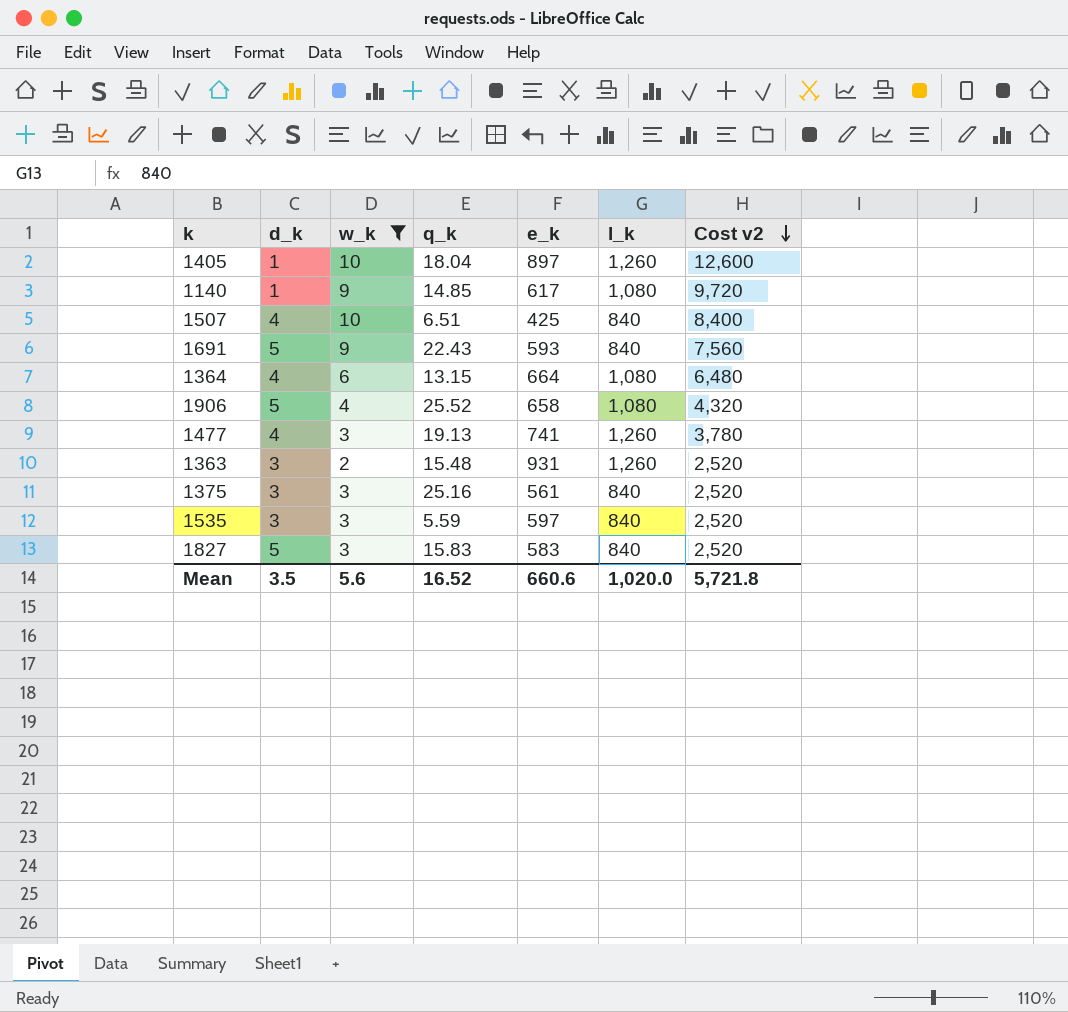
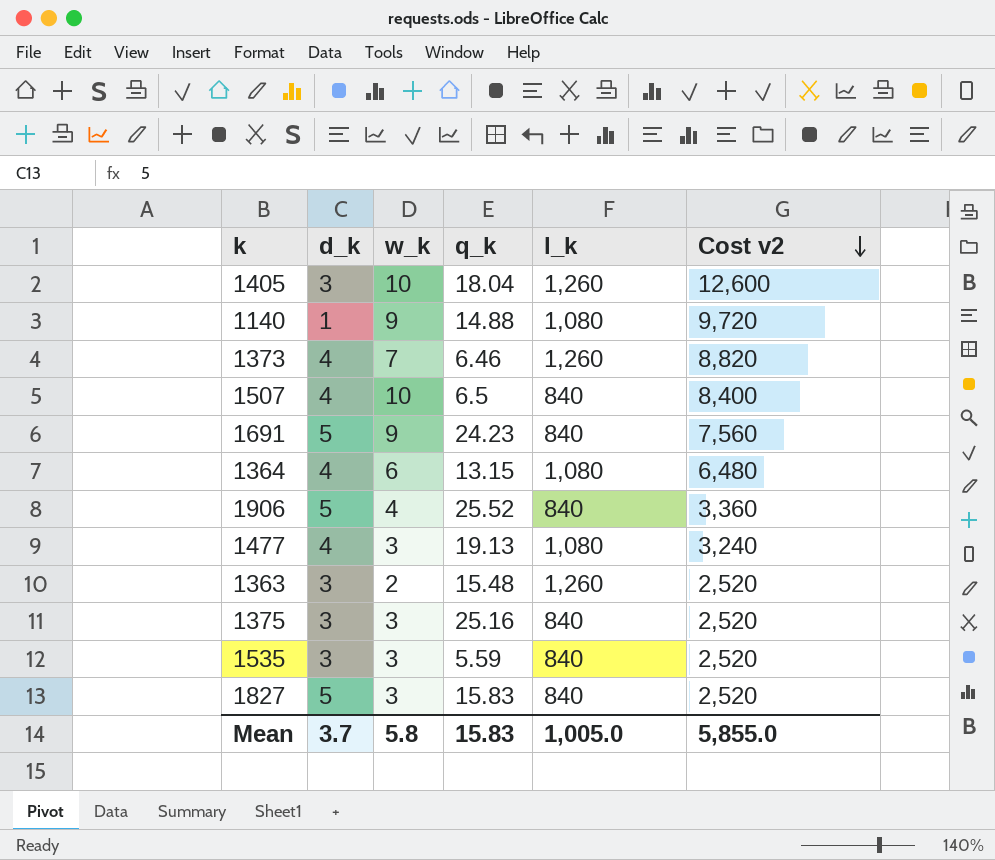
filter: w_k != 7 -> none
column e_k | position: 5 -> none
1405 | d_k: 1 -> 3
1140 | q_k: 14.85 -> 14.88
1507 | q_k: 6.51 -> 6.5
1691 | q_k: 22.43 -> 24.23
1906 | l_k: 1,080 -> 840
1906 | Cost v2: 4,320 -> 3,360
1477 | l_k: 1,260 -> 1,080
1477 | Cost v2: 3,780 -> 3,240
Mean | d_k: 3.5 -> 3.7
Mean | w_k: 5.6 -> 5.8
Mean | q_k: 16.52 -> 15.83
Mean | l_k: 1,020.0 -> 1,005.0
Mean | Cost v2: 5,721.8 -> 5,855.0

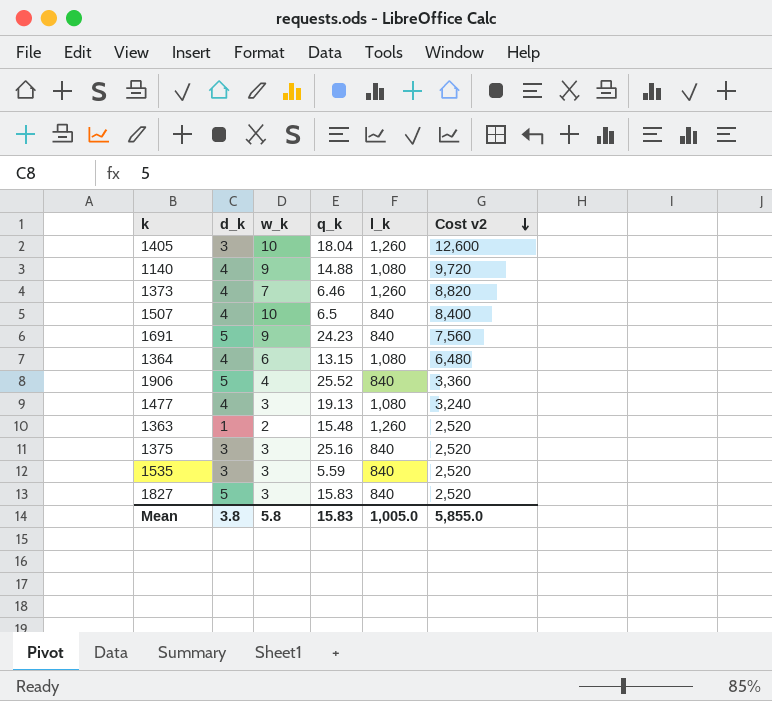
1140 | d_k: 1 -> 4
1363 | d_k: 3 -> 1
Mean | d_k: 3.7 -> 3.8

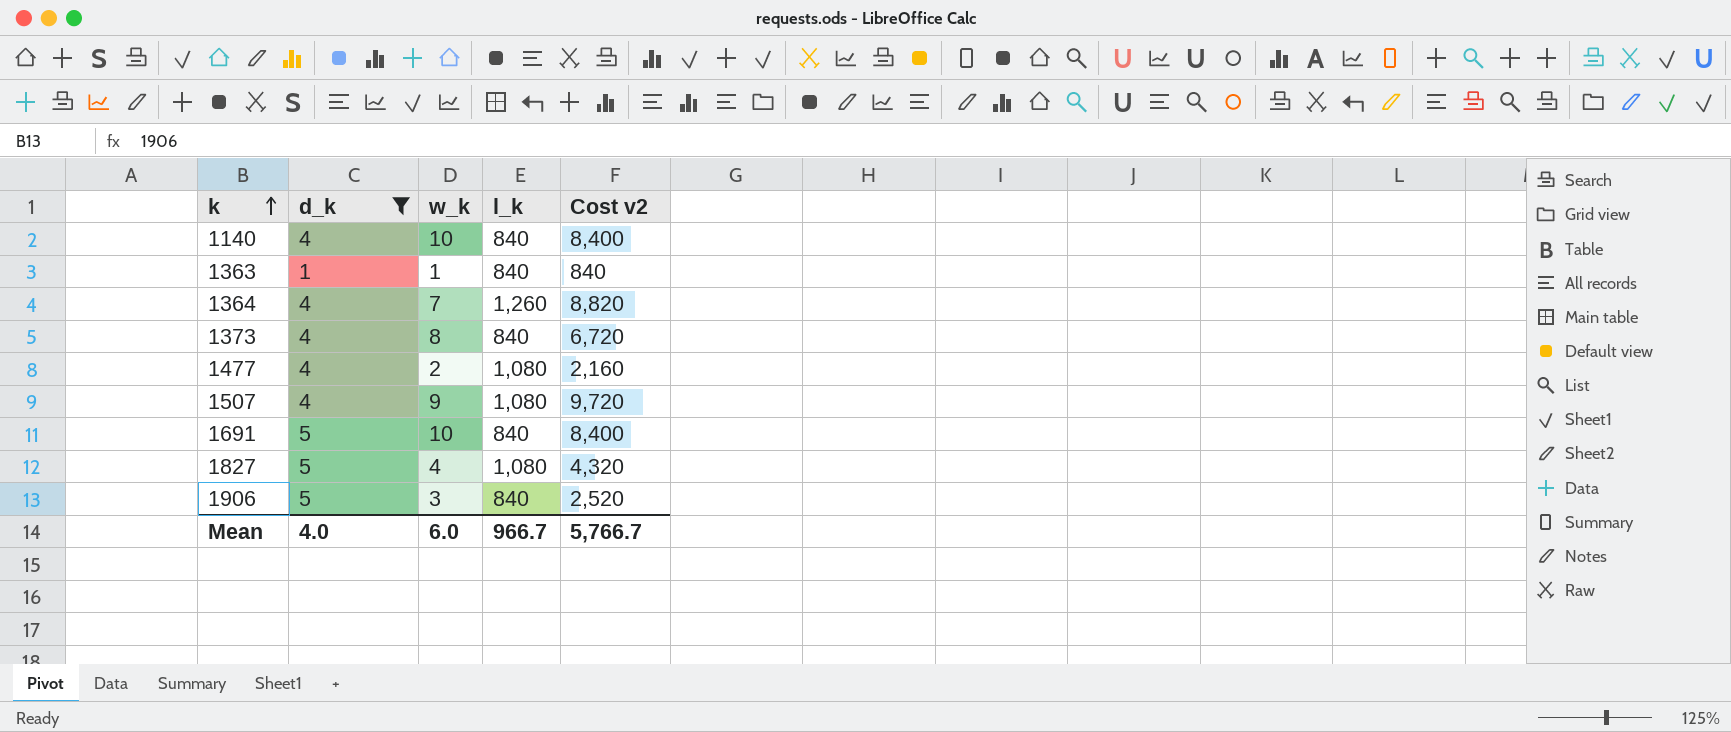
filter: none -> d_k != 3
row order: Cost v2 descending -> k ascending
column q_k | position: 4 -> none
1140 | w_k: 9 -> 10
1140 | l_k: 1,080 -> 840
1140 | Cost v2: 9,720 -> 8,400
1363 | w_k: 2 -> 1
1363 | l_k: 1,260 -> 840
1363 | Cost v2: 2,520 -> 840
1364 | w_k: 6 -> 7
1364 | l_k: 1,080 -> 1,260
1364 | Cost v2: 6,480 -> 8,820
1373 | w_k: 7 -> 8
1373 | l_k: 1,260 -> 840
1373 | Cost v2: 8,820 -> 6,720
1477 | w_k: 3 -> 2
1477 | Cost v2: 3,240 -> 2,160
1507 | w_k: 10 -> 9
1507 | l_k: 840 -> 1,080
1507 | Cost v2: 8,400 -> 9,720
1691 | w_k: 9 -> 10
1691 | Cost v2: 7,560 -> 8,400
1827 | w_k: 3 -> 4
1827 | l_k: 840 -> 1,080
1827 | Cost v2: 2,520 -> 4,320
1906 | w_k: 4 -> 3
1906 | Cost v2: 3,360 -> 2,520
Mean | d_k: 3.8 -> 4.0
Mean | w_k: 5.8 -> 6.0
Mean | l_k: 1,005.0 -> 966.7
Mean | Cost v2: 5,855.0 -> 5,766.7

